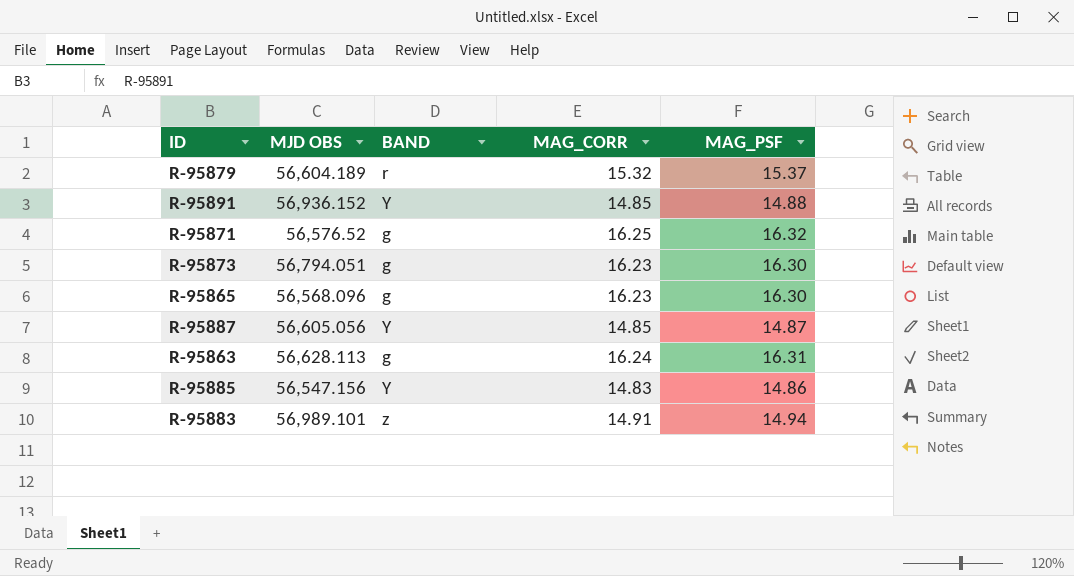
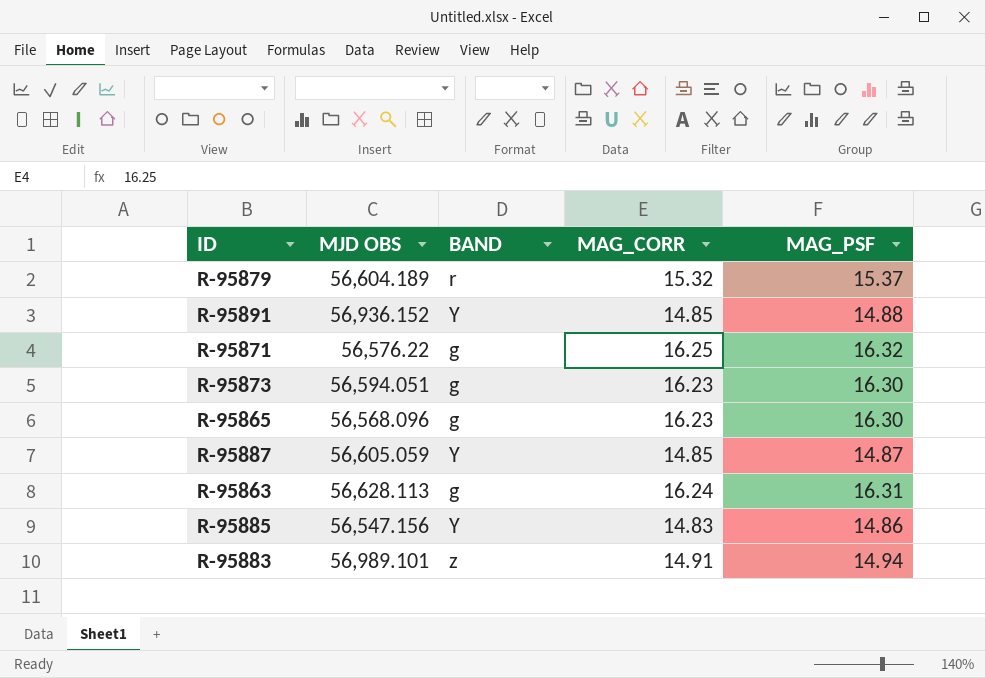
R-95871 | MJD OBS: 56,576.52 -> 56,576.22
R-95873 | MJD OBS: 56,794.051 -> 56,594.051
R-95887 | MJD OBS: 56,605.056 -> 56,605.059

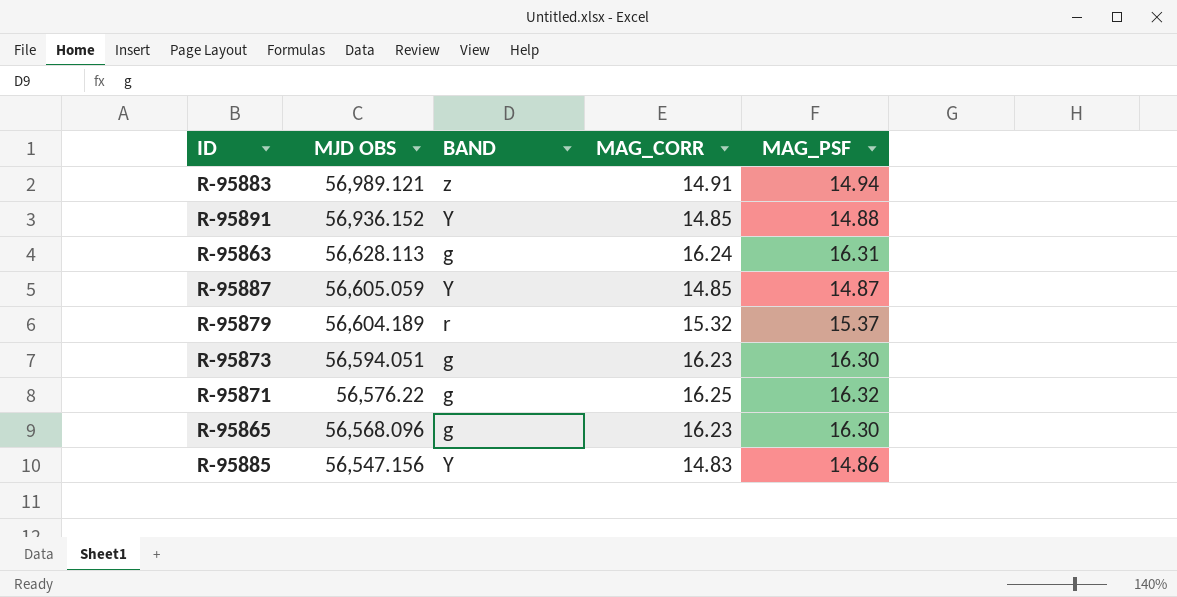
row order: none -> MJD OBS descending
R-95883 | MJD OBS: 56,989.101 -> 56,989.121

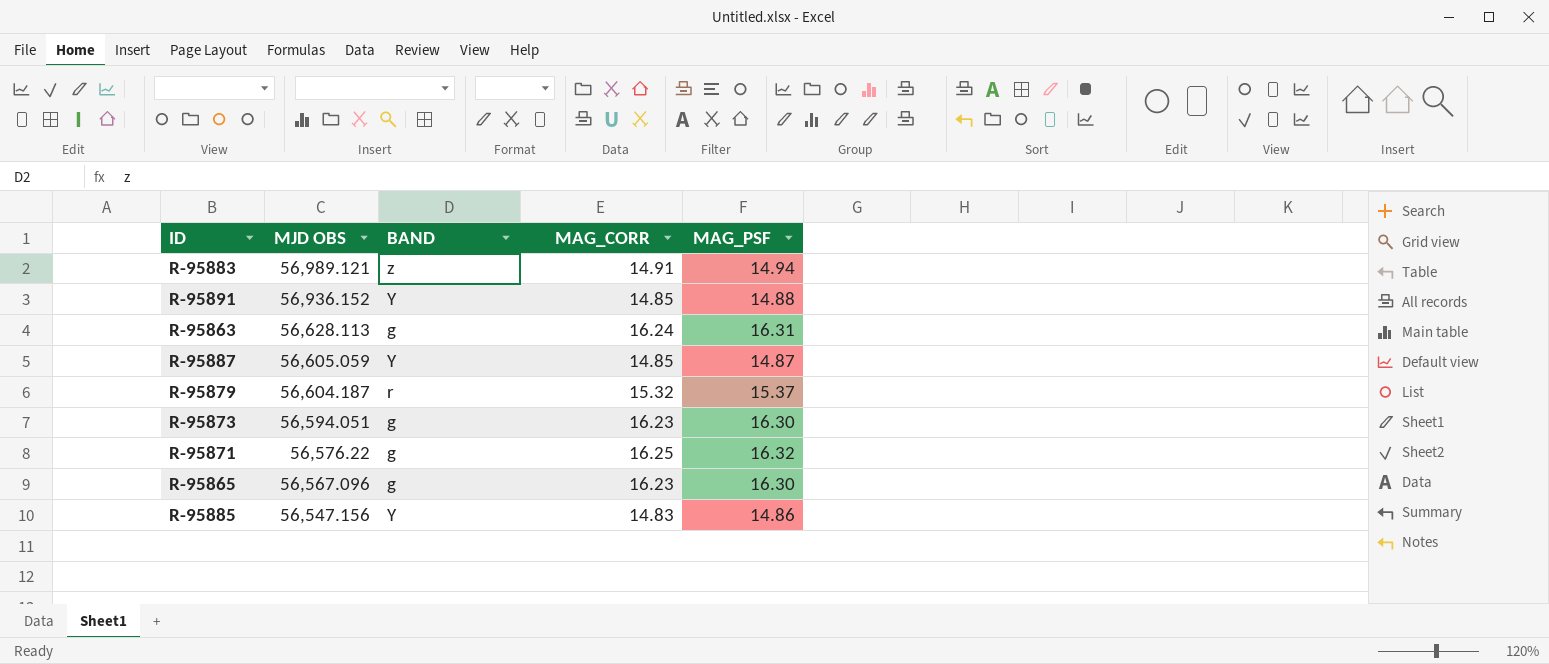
R-95879 | MJD OBS: 56,604.189 -> 56,604.187
R-95865 | MJD OBS: 56,568.096 -> 56,567.096

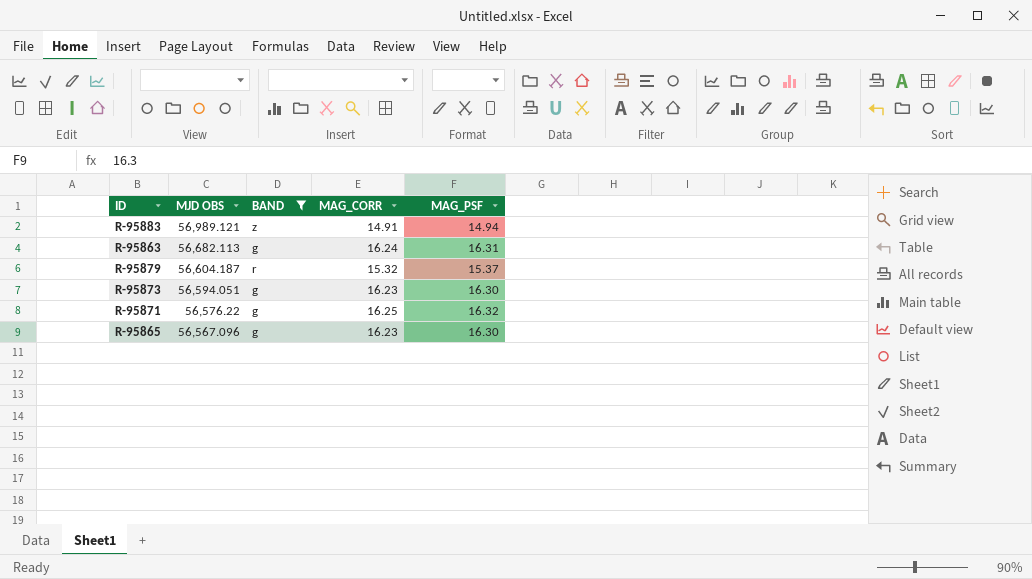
filter: none -> BAND != Y
R-95863 | MJD OBS: 56,628.113 -> 56,682.113

